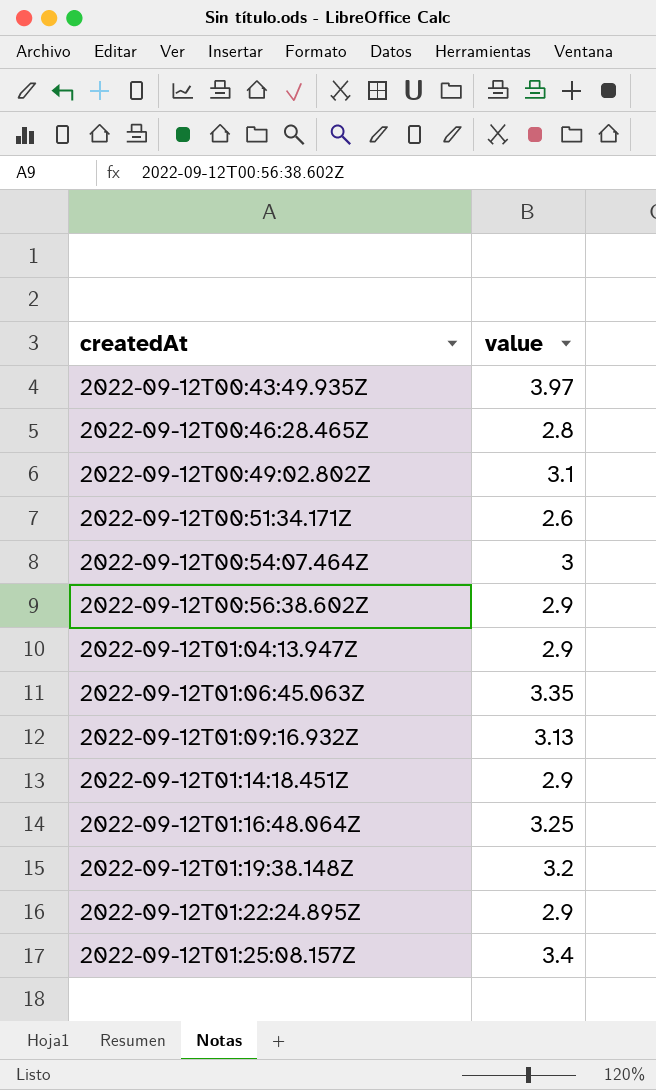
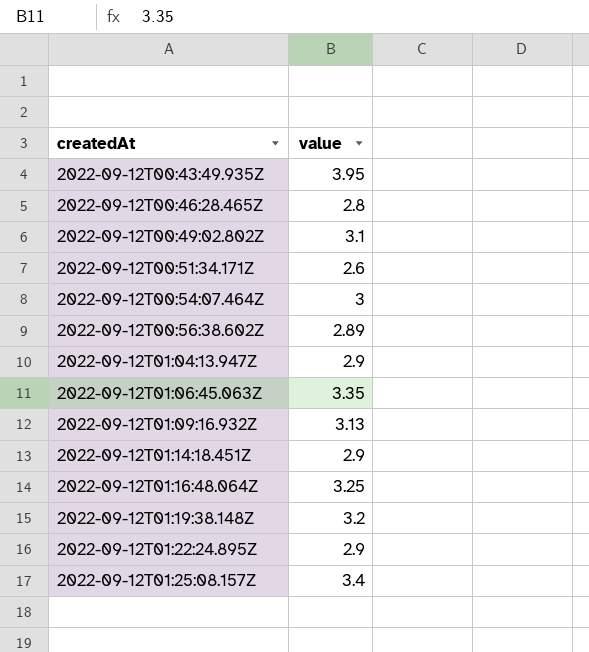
2022-09-12T00:43:49.935Z | value: 3.97 -> 3.95
2022-09-12T00:56:38.602Z | value: 2.9 -> 2.89

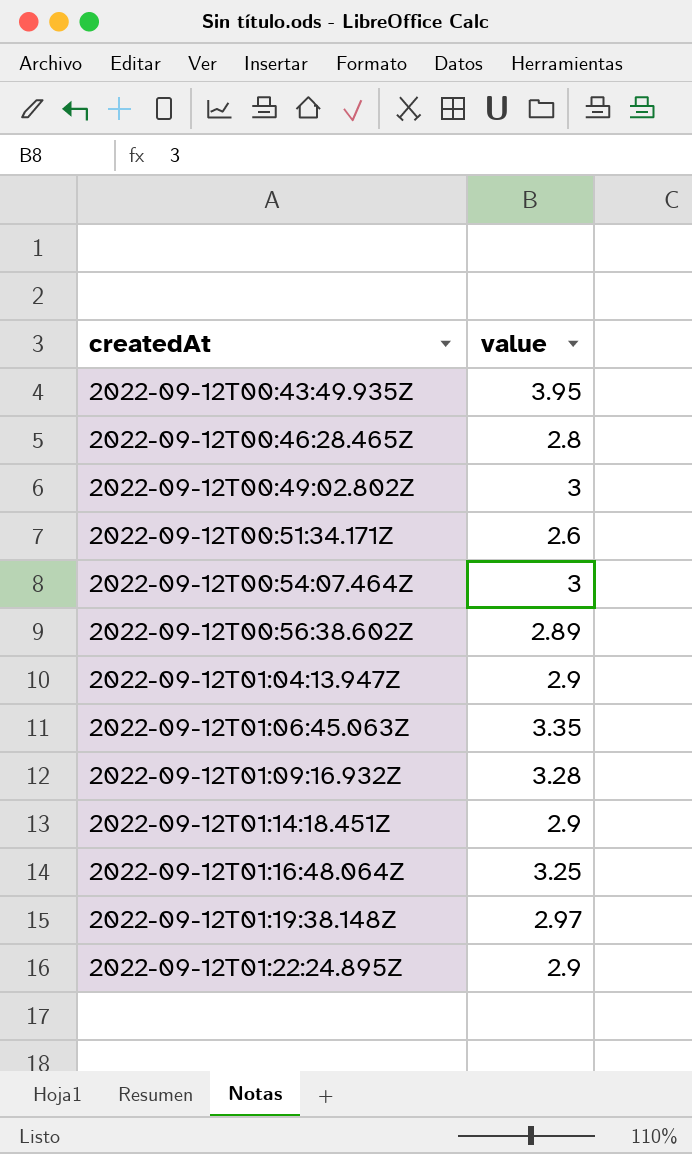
row 2022-09-12T01:25:08.157Z: 3.4 -> none
2022-09-12T00:49:02.802Z | value: 3.1 -> 3
2022-09-12T01:09:16.932Z | value: 3.13 -> 3.28
2022-09-12T01:19:38.148Z | value: 3.2 -> 2.97

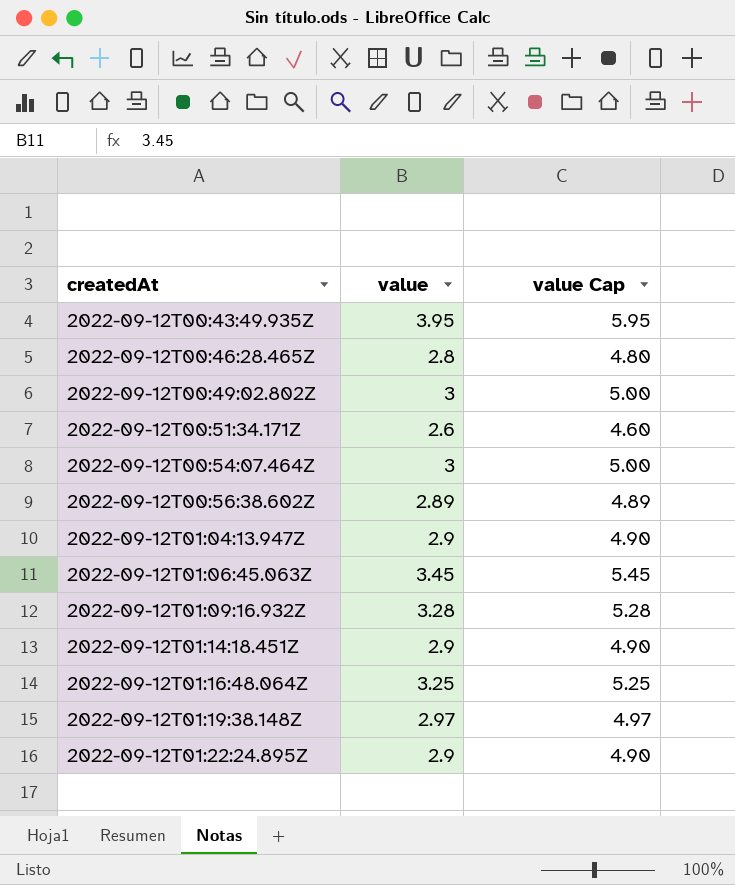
column value Cap | formula: none -> [value] + 2
2022-09-12T01:06:45.063Z | value: 3.35 -> 3.45

